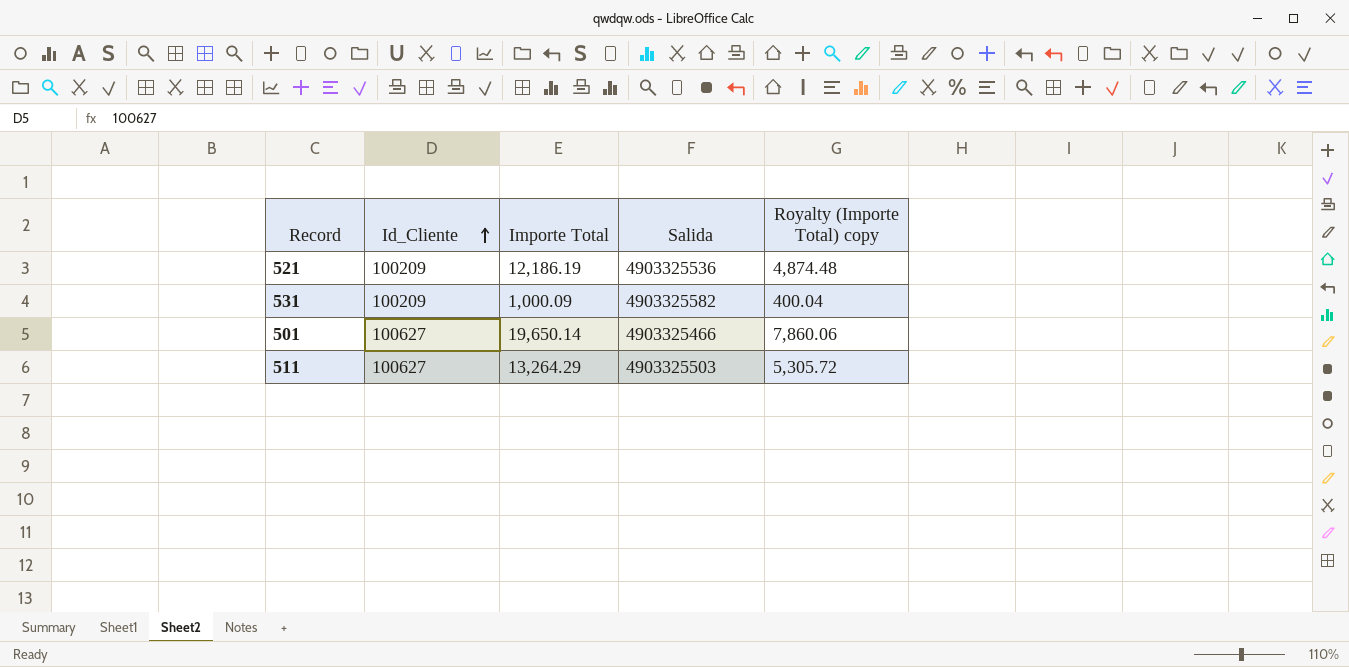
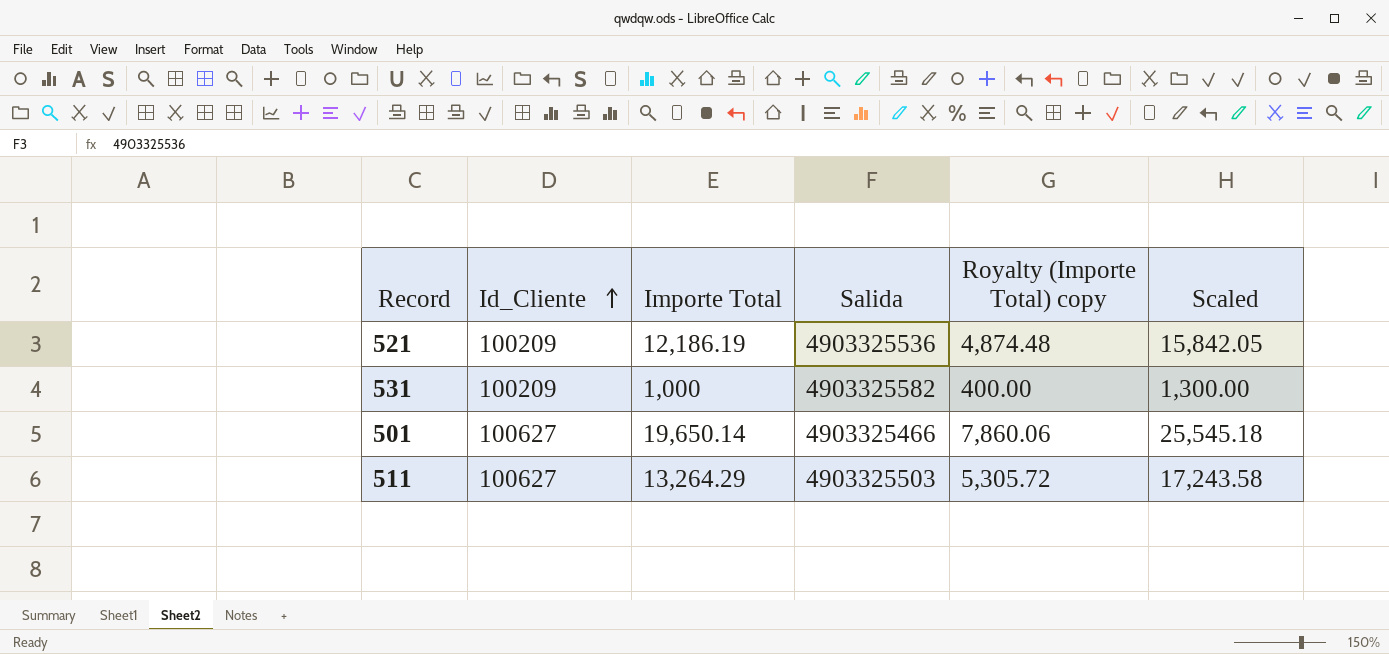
column Scaled | formula: none -> [Importe Total] * 1.3
531 | Importe Total: 1,000.09 -> 1,000
531 | Royalty (Importe Total) copy: 400.04 -> 400.00

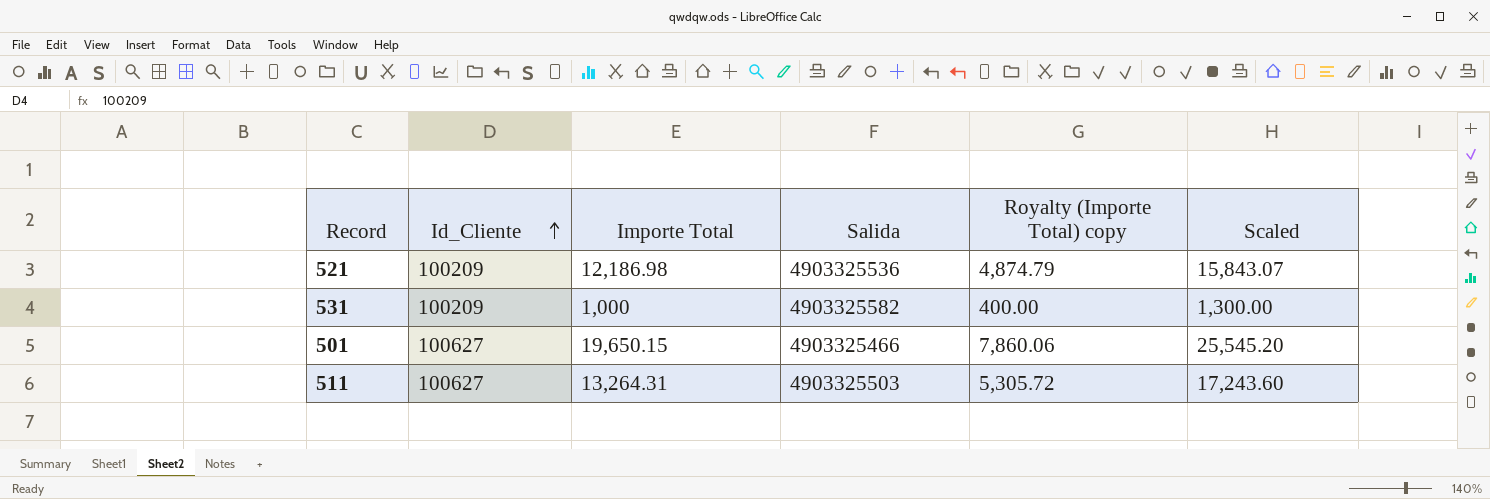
521 | Importe Total: 12,186.19 -> 12,186.98
521 | Royalty (Importe Total) copy: 4,874.48 -> 4,874.79
521 | Scaled: 15,842.05 -> 15,843.07
501 | Importe Total: 19,650.14 -> 19,650.15
501 | Scaled: 25,545.18 -> 25,545.20
511 | Importe Total: 13,264.29 -> 13,264.31
511 | Scaled: 17,243.58 -> 17,243.60

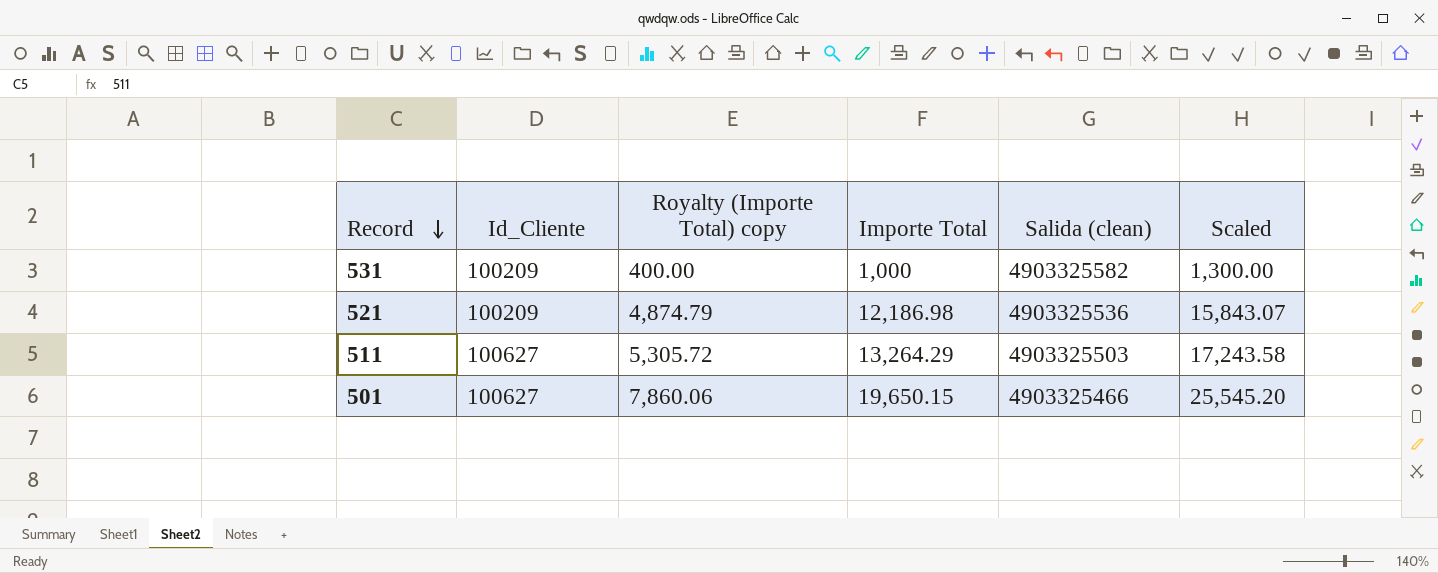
row order: Id_Cliente ascending -> Record descending
column Royalty (Importe Total) copy | position: 5 -> 3
column name: Salida -> Salida (clean)
511 | Importe Total: 13,264.31 -> 13,264.29
511 | Scaled: 17,243.60 -> 17,243.58

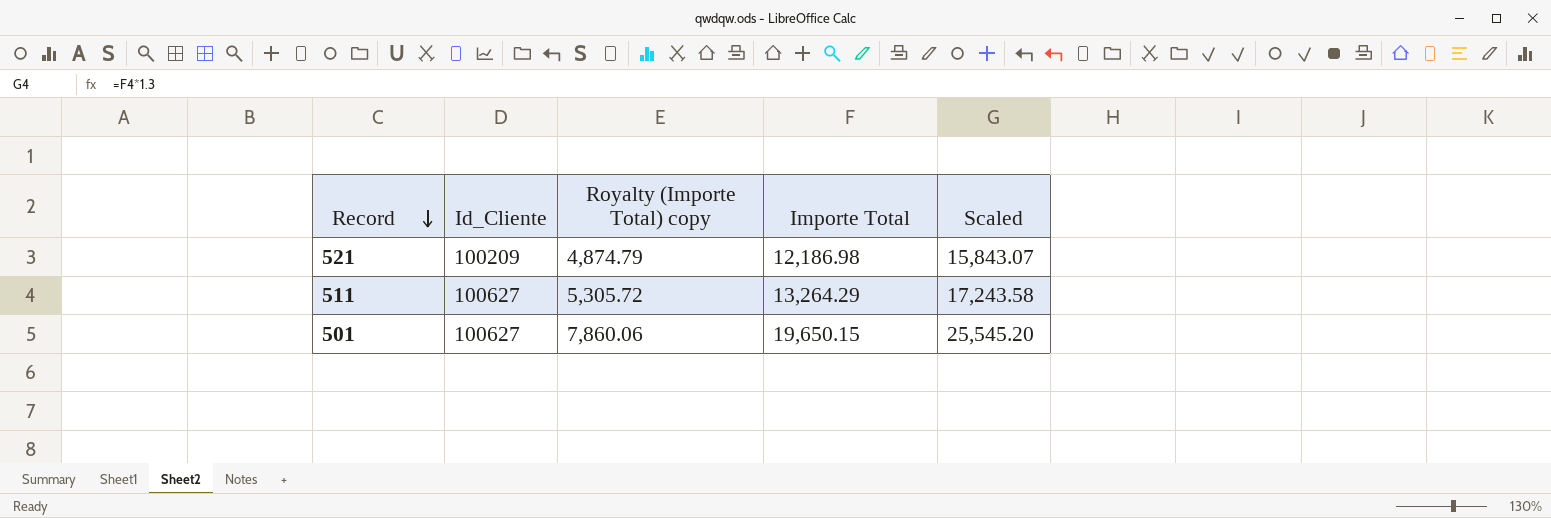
column Salida (clean) | position: 5 -> none
row 531: 100209 | 400.00 | 1,000 | 4903325582 | 1,300.00 -> none

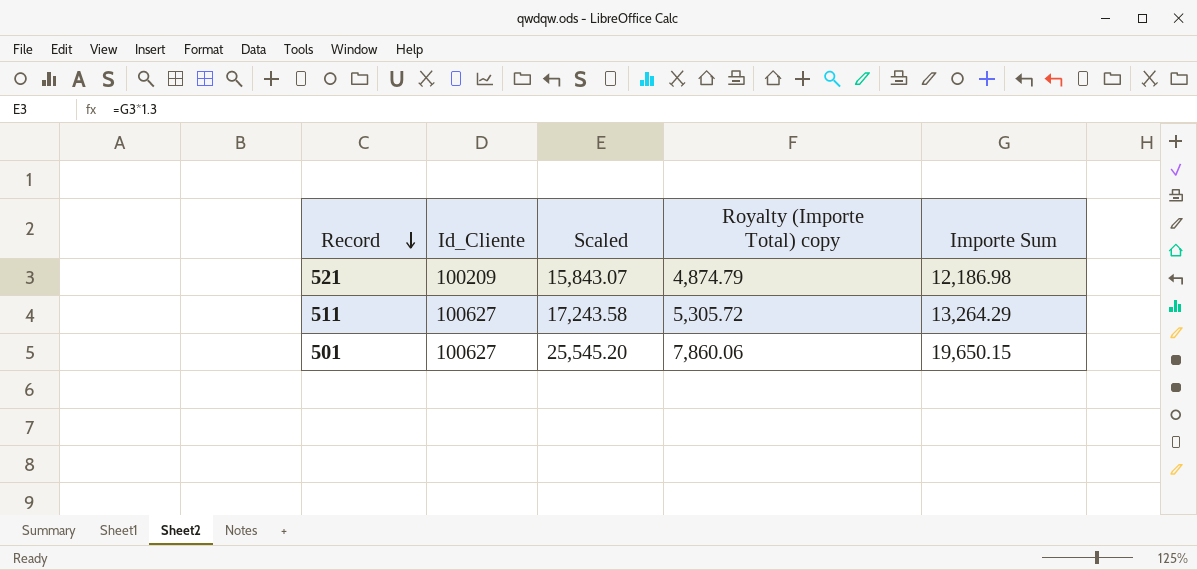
column Scaled | position: 5 -> 3
column name: Importe Total -> Importe Sum

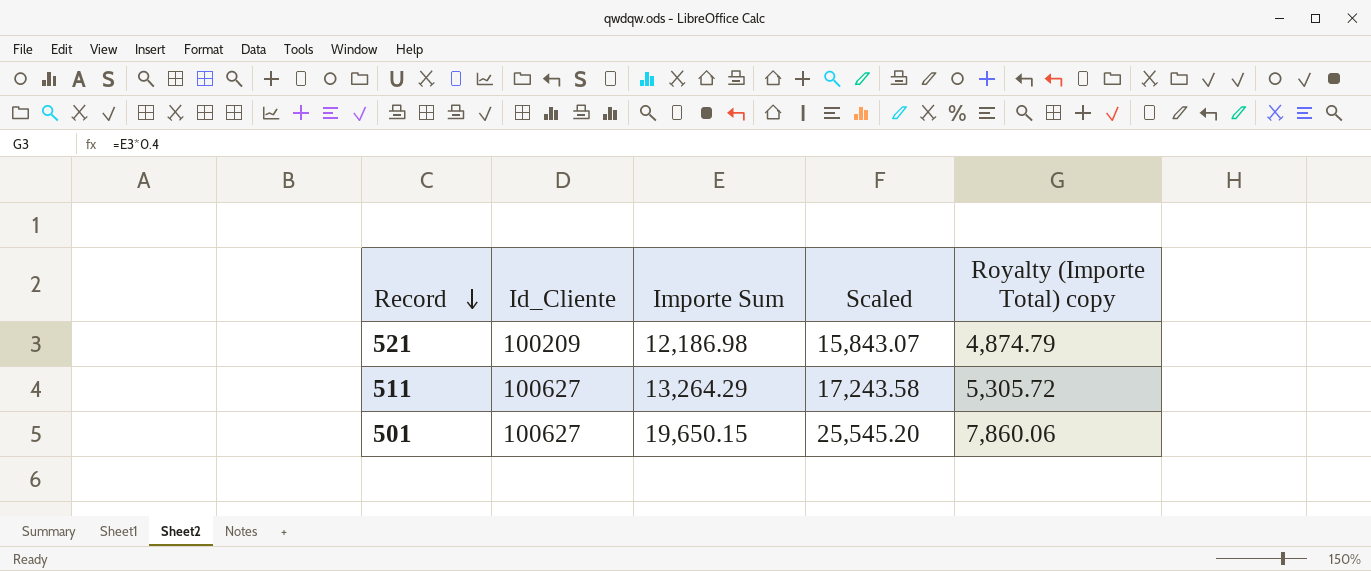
column Importe Sum | position: 5 -> 3

